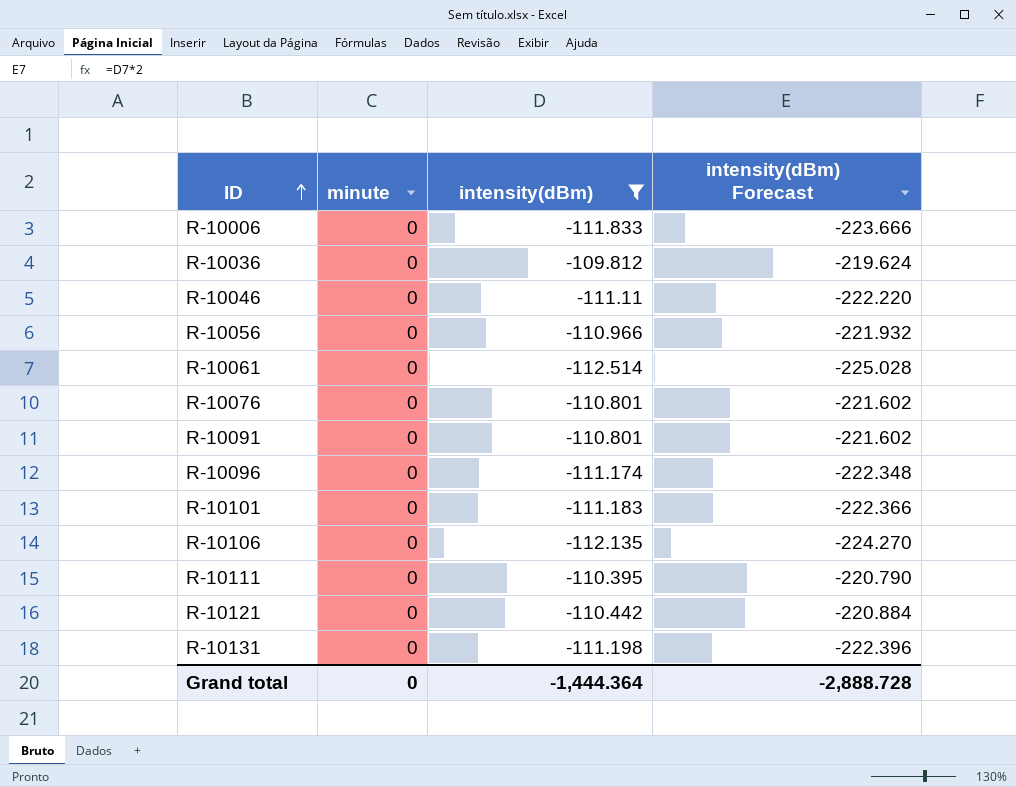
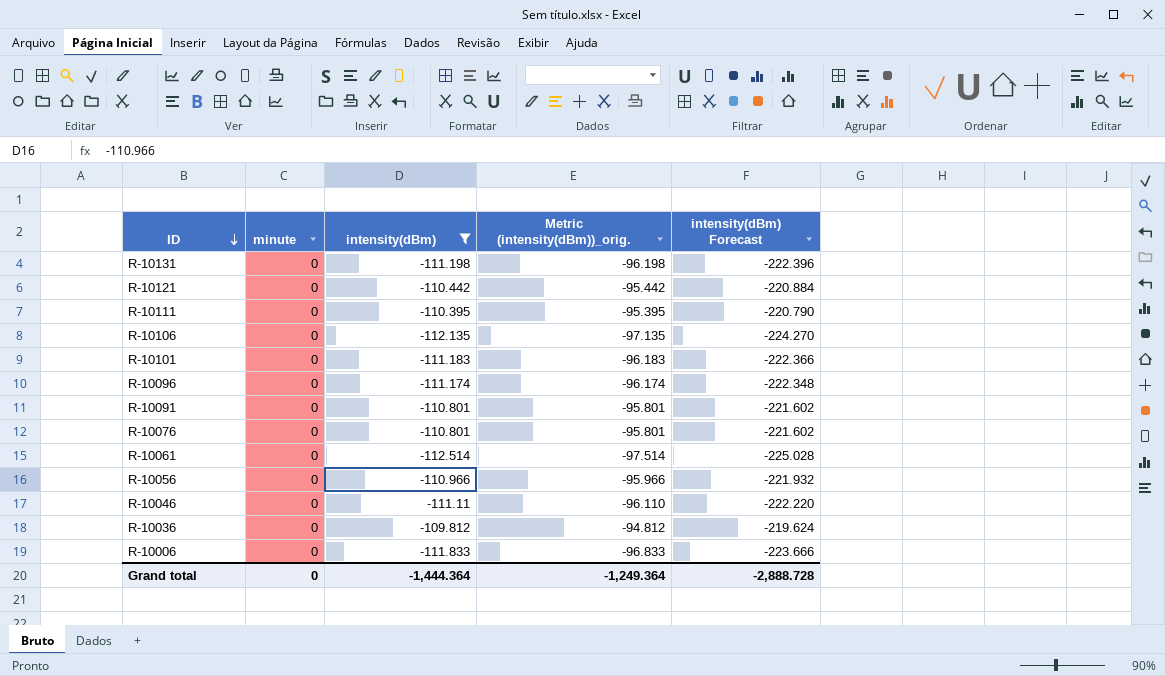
row order: ID ascending -> ID descending
column Metric (intensity(dBm))_orig. | formula: none -> [intensity(dBm)] + 15

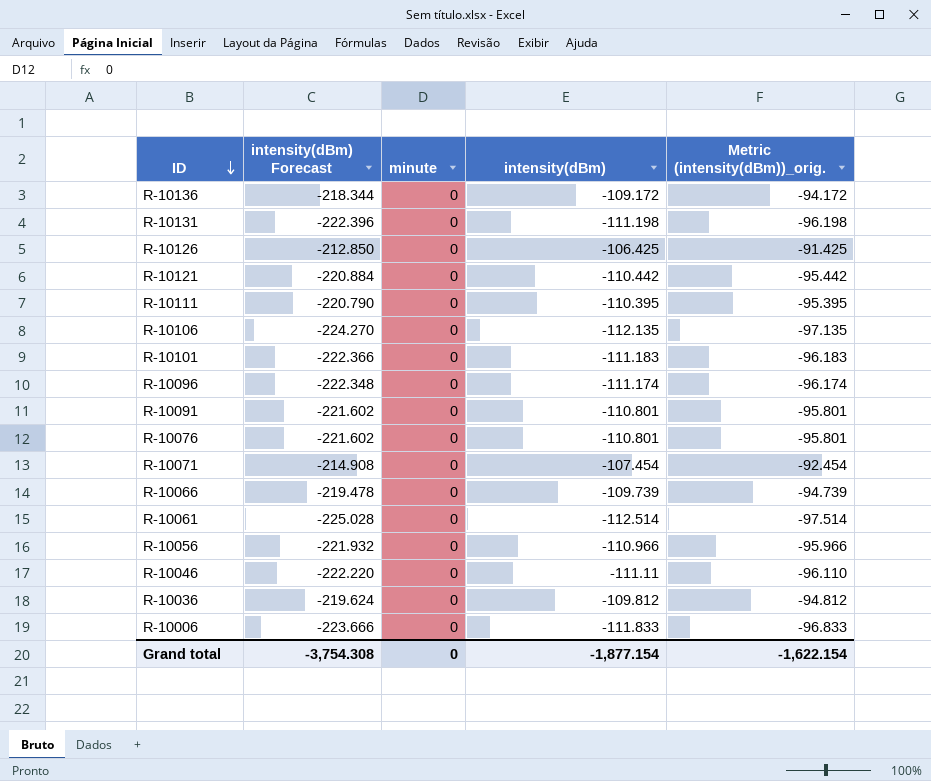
filter: intensity(dBm) <= -109.812 -> none
column intensity(dBm) Forecast | position: 5 -> 2
Grand total | intensity(dBm) Forecast: -2,888.728 -> -3,754.308
Grand total | intensity(dBm): -1,444.364 -> -1,877.154
Grand total | Metric (intensity(dBm))_orig.: -1,249.364 -> -1,622.154

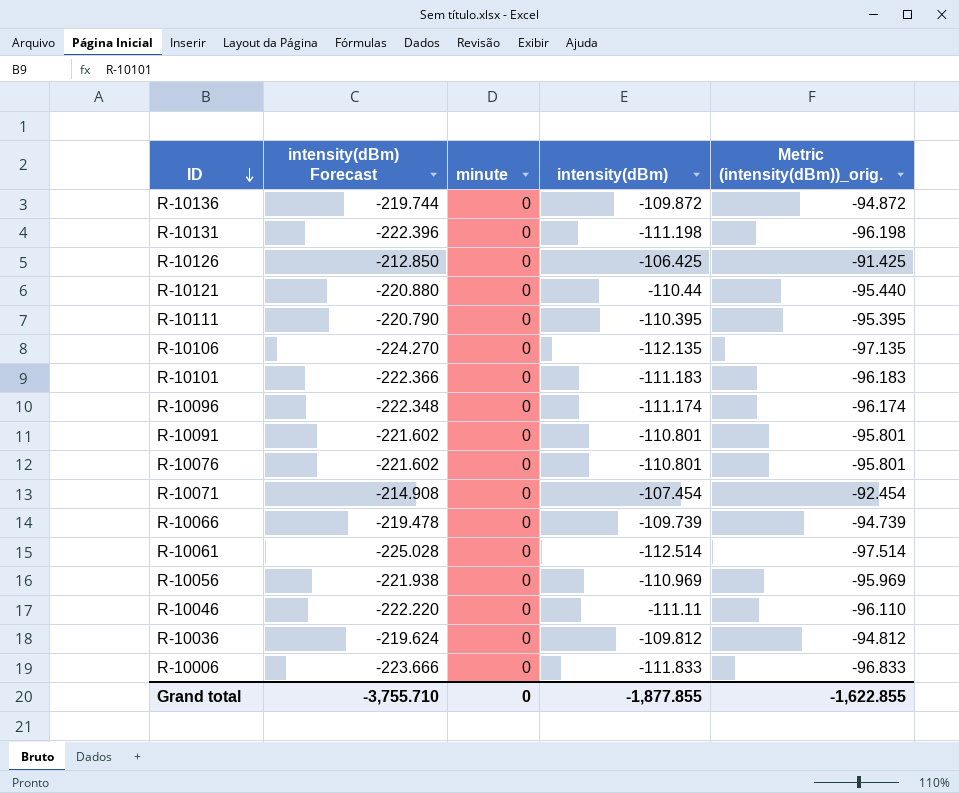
R-10136 | intensity(dBm) Forecast: -218.344 -> -219.744
R-10136 | intensity(dBm): -109.172 -> -109.872
R-10136 | Metric (intensity(dBm))_orig.: -94.172 -> -94.872
R-10121 | intensity(dBm) Forecast: -220.884 -> -220.880
R-10121 | intensity(dBm): -110.442 -> -110.44
R-10121 | Metric (intensity(dBm))_orig.: -95.442 -> -95.440
R-10056 | intensity(dBm) Forecast: -221.932 -> -221.938
R-10056 | intensity(dBm): -110.966 -> -110.969
R-10056 | Metric (intensity(dBm))_orig.: -95.966 -> -95.969
Grand total | intensity(dBm) Forecast: -3,754.308 -> -3,755.710
Grand total | intensity(dBm): -1,877.154 -> -1,877.855
Grand total | Metric (intensity(dBm))_orig.: -1,622.154 -> -1,622.855

